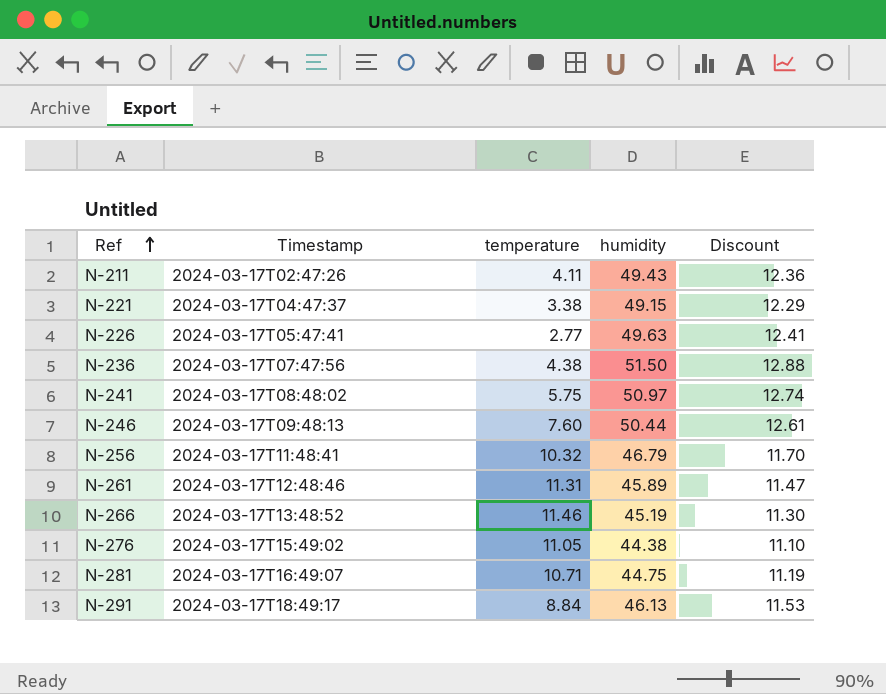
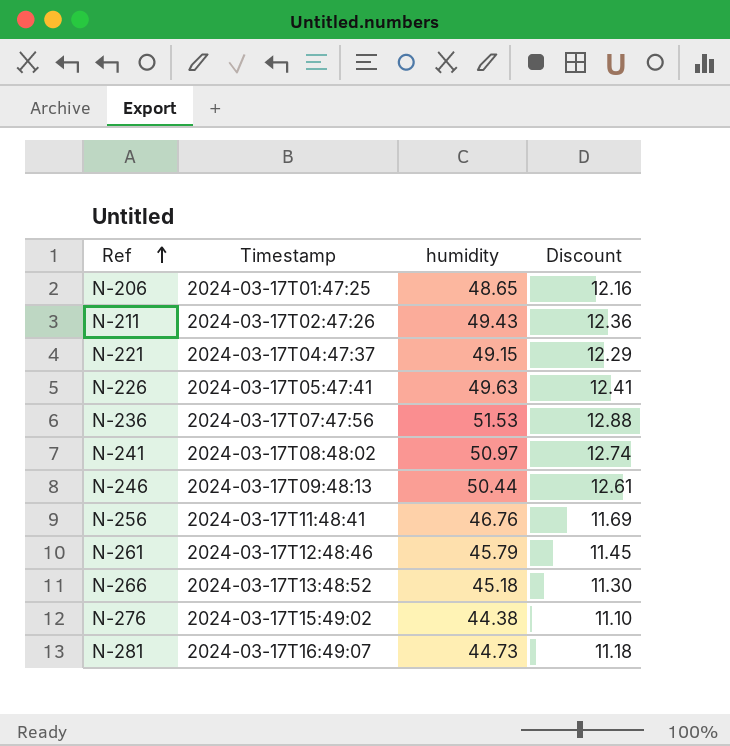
column temperature | position: 3 -> none
row N-291: 2024-03-17T18:49:17 | 8.84 | 46.13 | 11.53 -> none
row N-206: none -> 2024-03-17T01:47:25 | 48.65 | 12.16
N-236 | humidity: 51.50 -> 51.53
N-256 | humidity: 46.79 -> 46.76
N-256 | Discount: 11.70 -> 11.69
N-261 | humidity: 45.89 -> 45.79
N-261 | Discount: 11.47 -> 11.45
N-266 | humidity: 45.19 -> 45.18
N-281 | humidity: 44.75 -> 44.73
N-281 | Discount: 11.19 -> 11.18

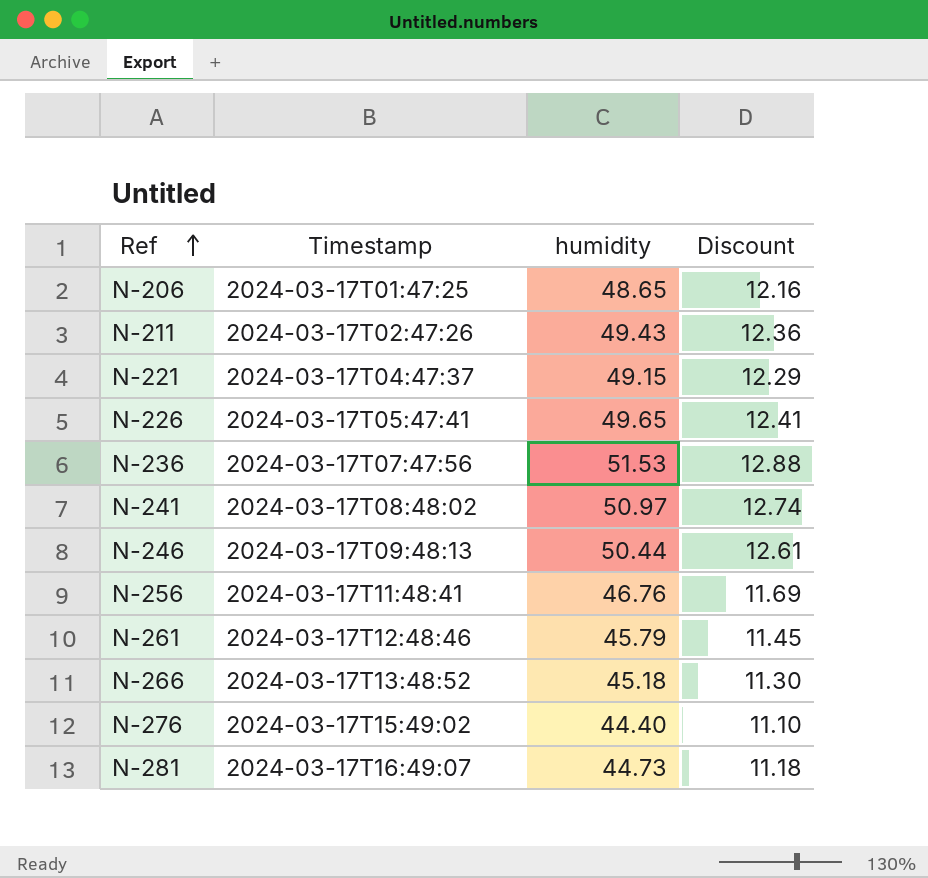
N-226 | humidity: 49.63 -> 49.65
N-276 | humidity: 44.38 -> 44.40

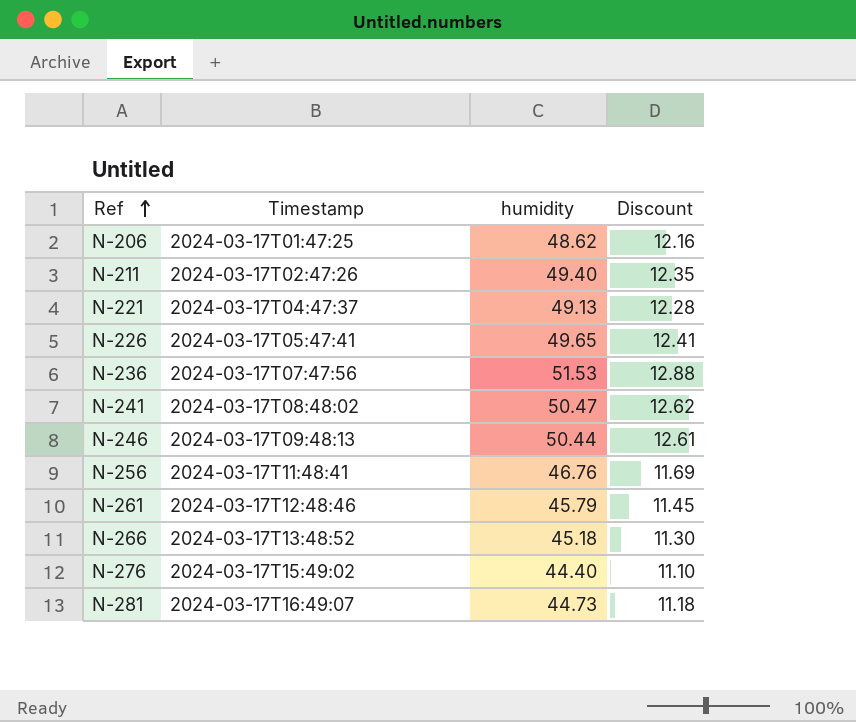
N-206 | humidity: 48.65 -> 48.62
N-211 | humidity: 49.43 -> 49.40
N-211 | Discount: 12.36 -> 12.35
N-221 | humidity: 49.15 -> 49.13
N-221 | Discount: 12.29 -> 12.28
N-241 | humidity: 50.97 -> 50.47
N-241 | Discount: 12.74 -> 12.62

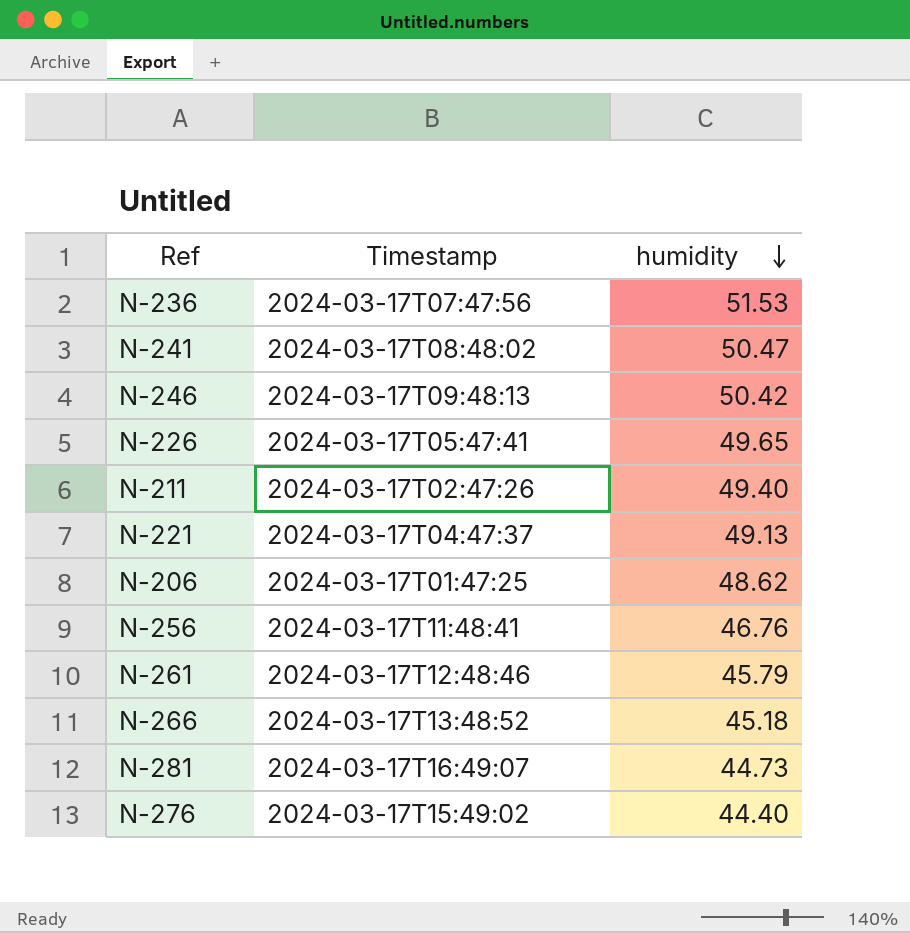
row order: Ref ascending -> humidity descending
column Discount | formula: [humidity] * 0.25 -> none
N-246 | humidity: 50.44 -> 50.42

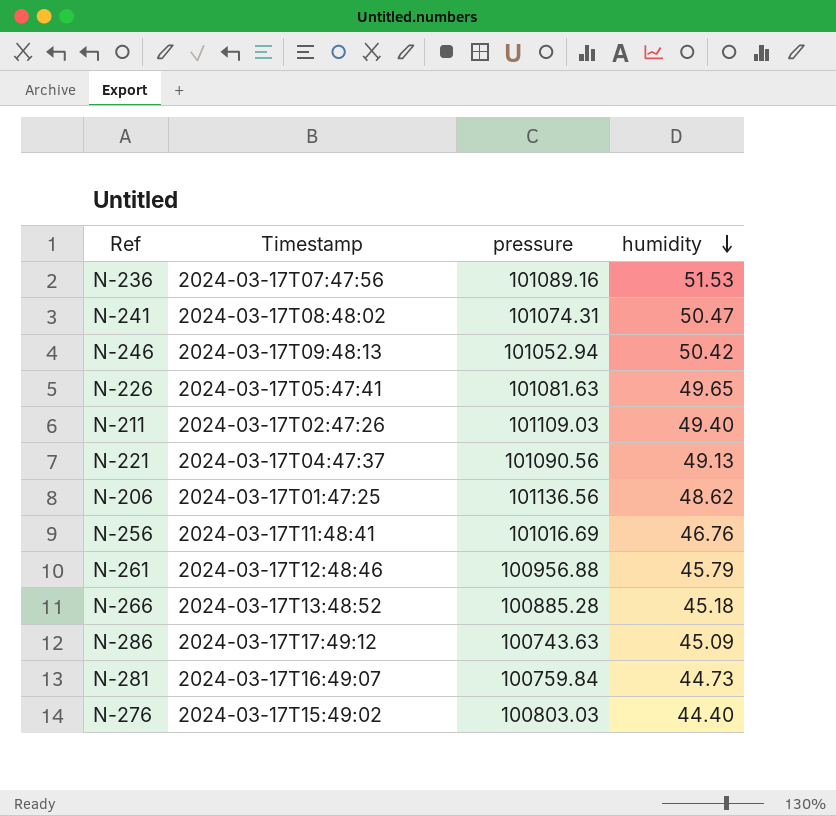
column pressure | position: none -> 3
row N-286: none -> 2024-03-17T17:49:12 | 100743.63 | 45.09

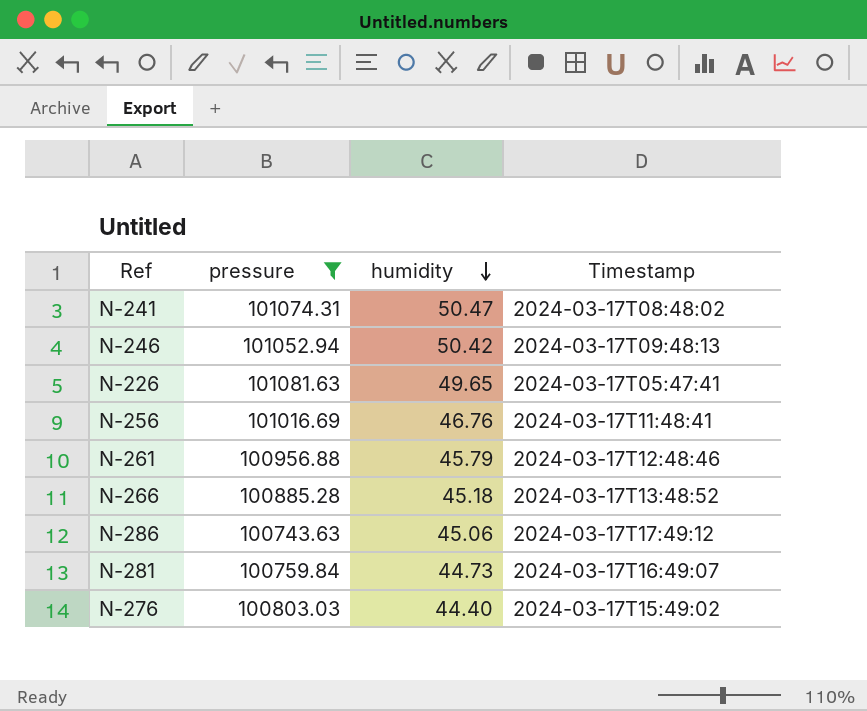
filter: none -> pressure <= 101081.63
column Timestamp | position: 2 -> 4
N-286 | humidity: 45.09 -> 45.06

